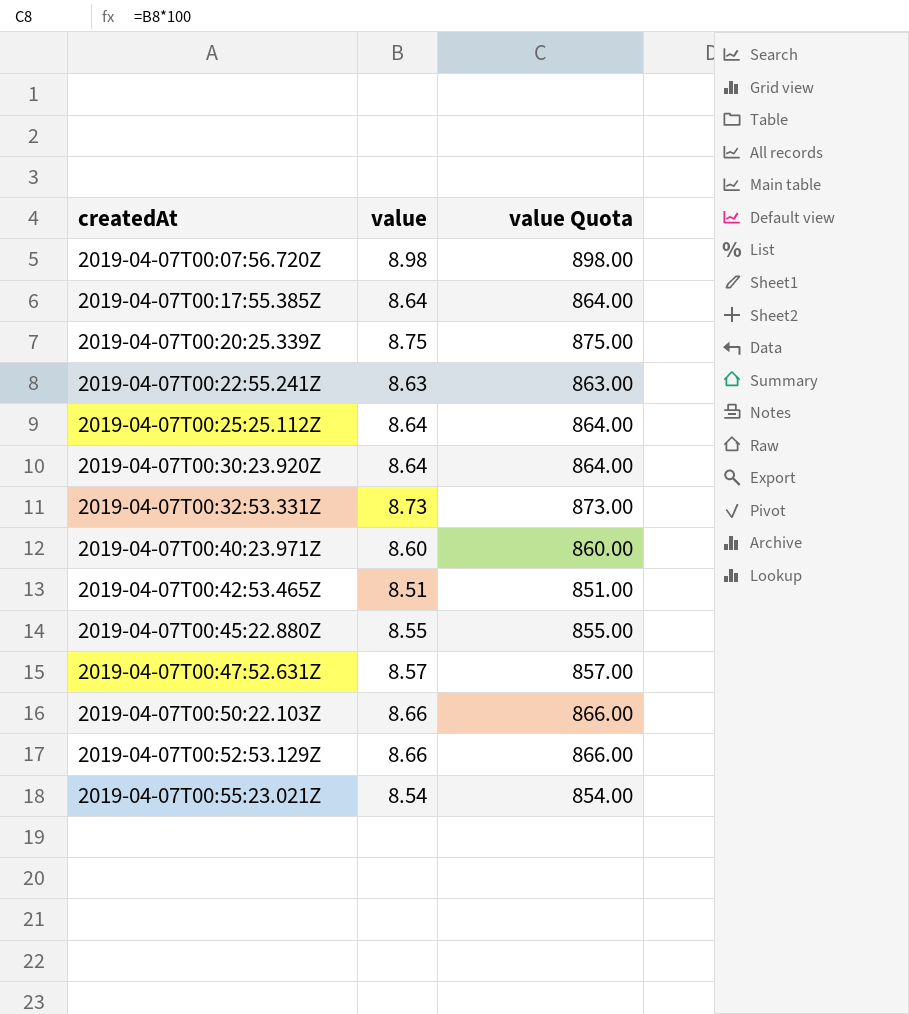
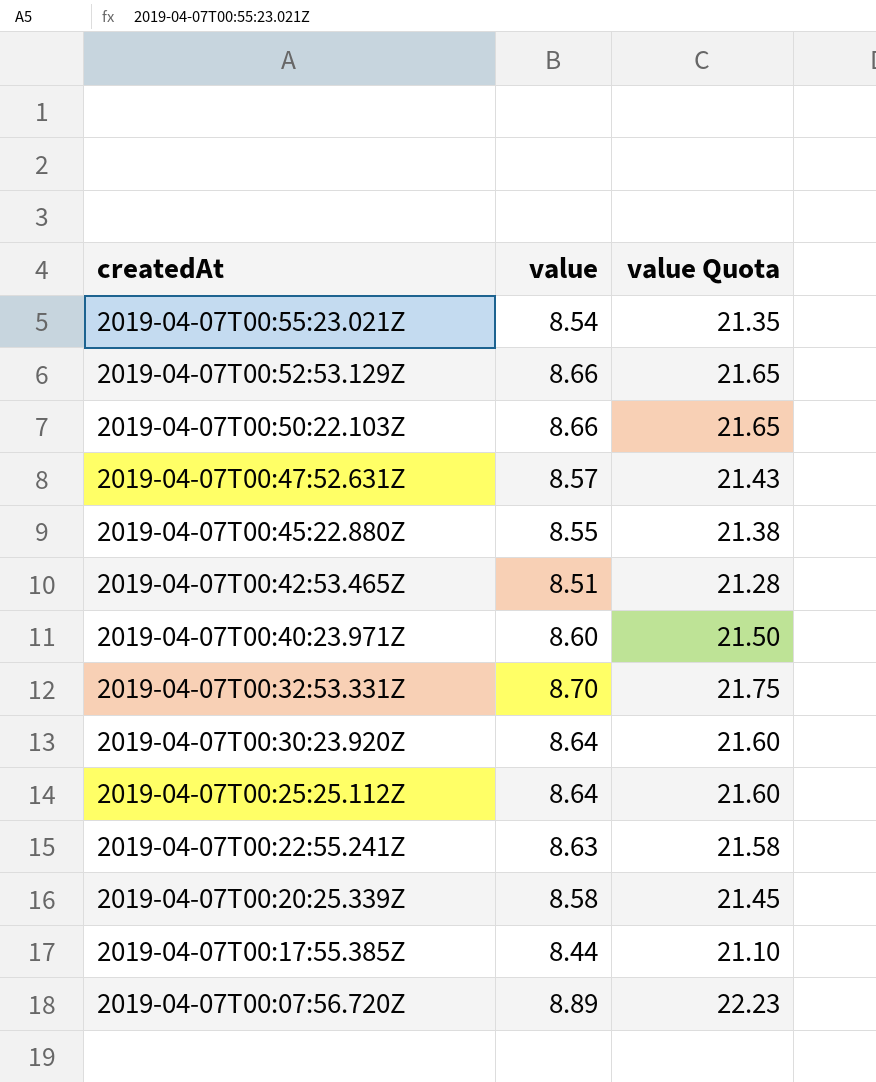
row order: createdAt ascending -> createdAt descending
column value Quota | formula: [value] * 100 -> [value] * 2.5
2019-04-07T00:32:53.331Z | value: 8.73 -> 8.70
2019-04-07T00:20:25.339Z | value: 8.75 -> 8.58
2019-04-07T00:17:55.385Z | value: 8.64 -> 8.44
2019-04-07T00:07:56.720Z | value: 8.98 -> 8.89

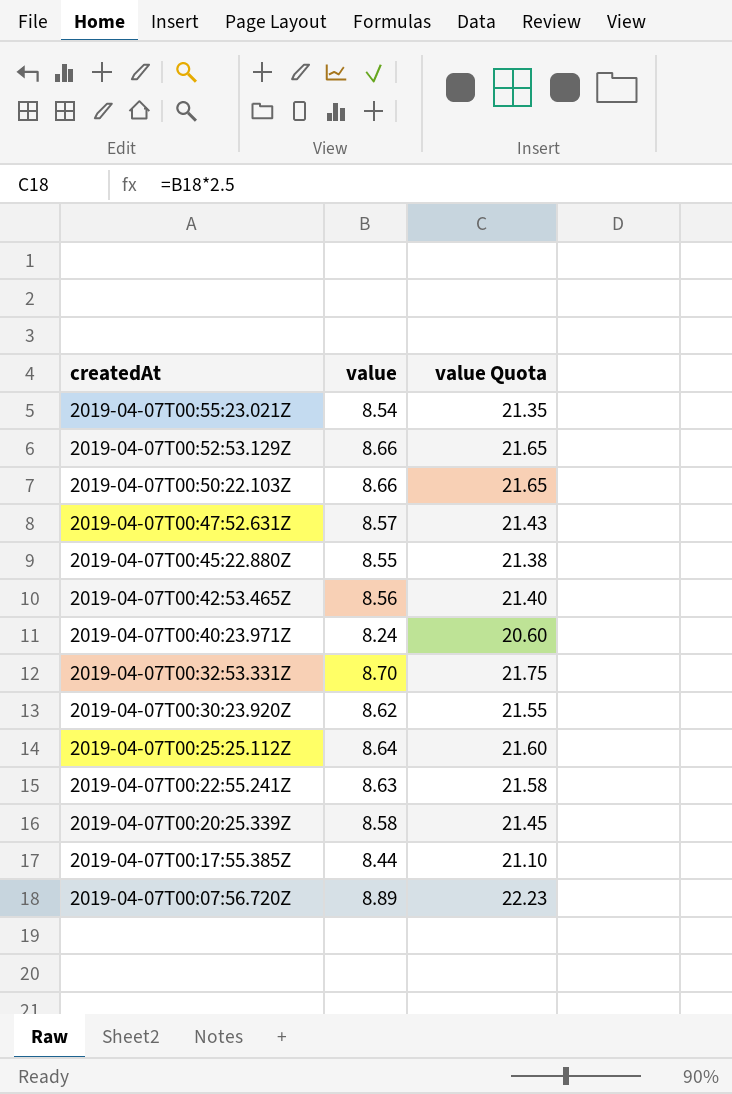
2019-04-07T00:42:53.465Z | value: 8.51 -> 8.56
2019-04-07T00:42:53.465Z | value Quota: 21.28 -> 21.40
2019-04-07T00:40:23.971Z | value: 8.60 -> 8.24
2019-04-07T00:40:23.971Z | value Quota: 21.50 -> 20.60
2019-04-07T00:30:23.920Z | value: 8.64 -> 8.62
2019-04-07T00:30:23.920Z | value Quota: 21.60 -> 21.55

